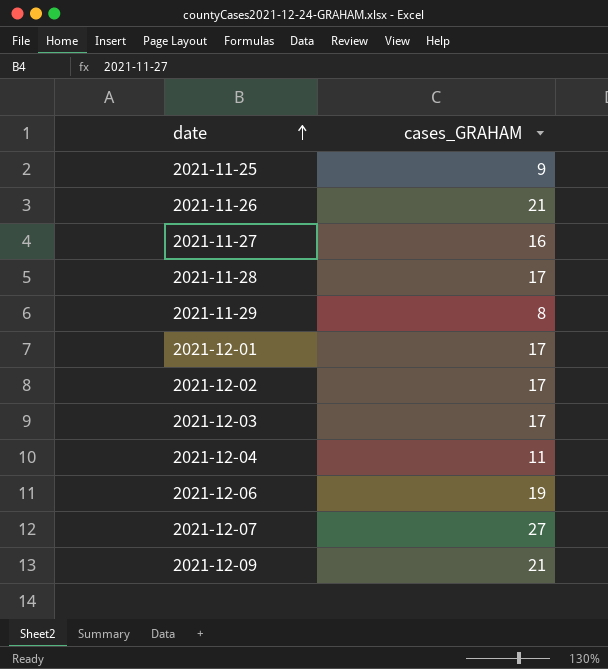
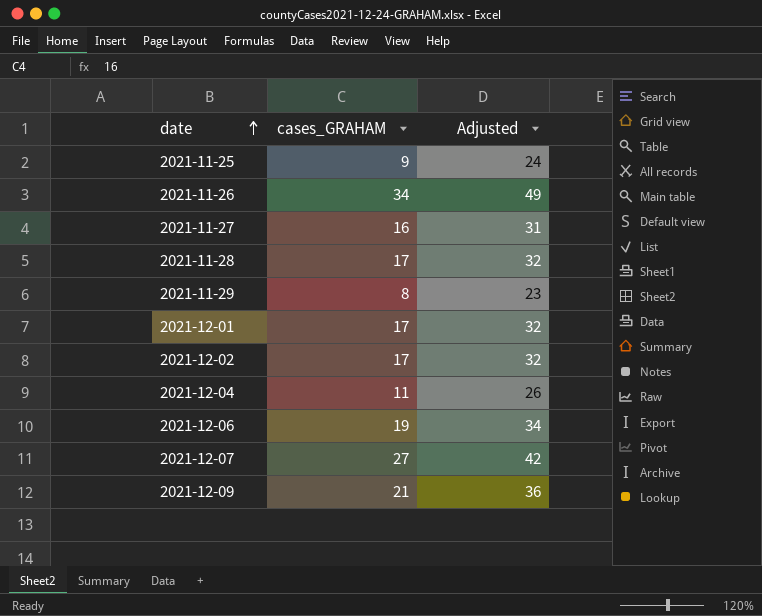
column Adjusted | formula: none -> [cases_GRAHAM] + 15
row 2021-12-03: 17 -> none
2021-11-26 | cases_GRAHAM: 21 -> 34

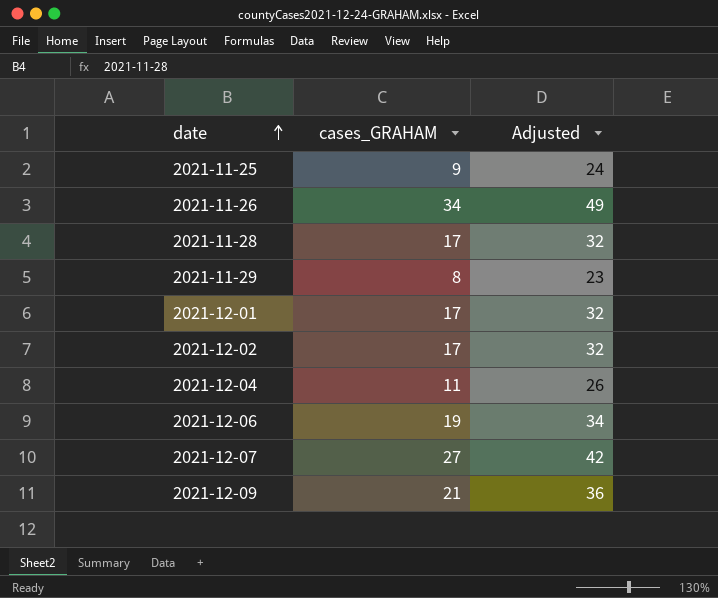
row 2021-11-27: 16 | 31 -> none

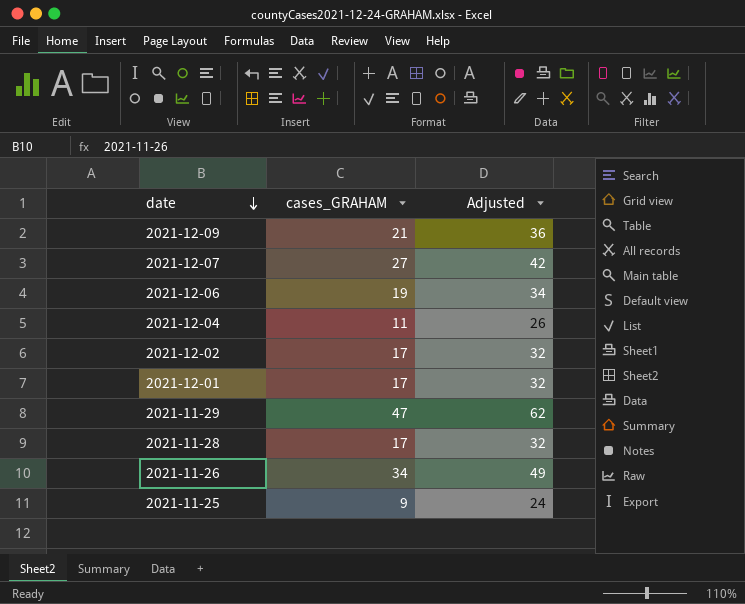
row order: date ascending -> date descending
2021-11-29 | cases_GRAHAM: 8 -> 47
2021-11-29 | Adjusted: 23 -> 62

